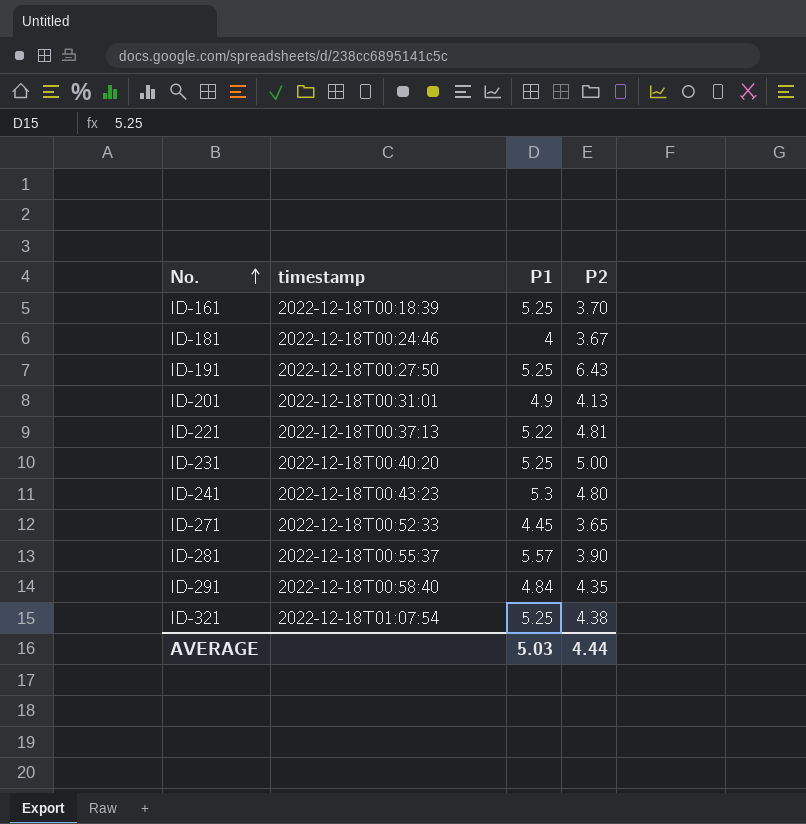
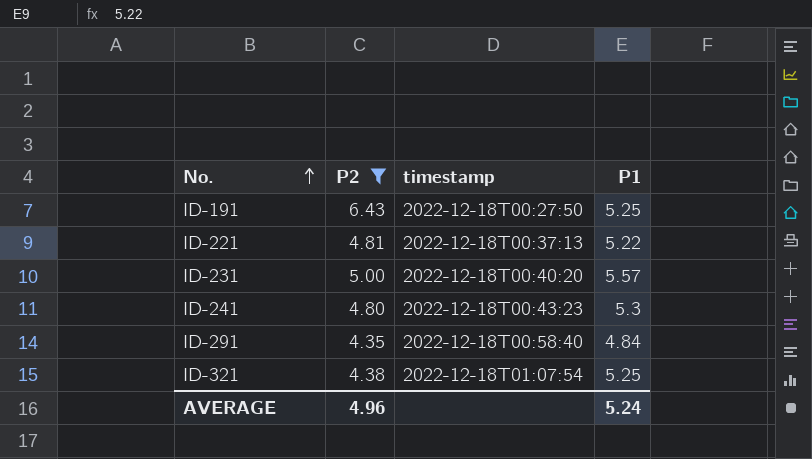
filter: none -> P2 >= 4.35
column P2 | position: 4 -> 2
ID-231 | P1: 5.25 -> 5.57
AVERAGE | P2: 4.44 -> 4.96
AVERAGE | P1: 5.03 -> 5.24

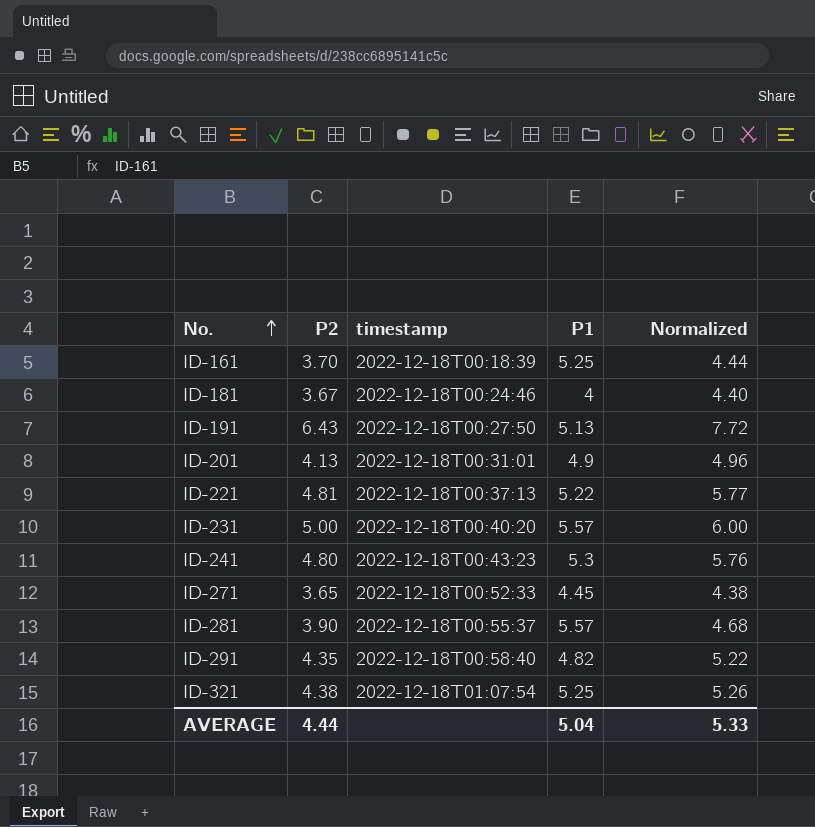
filter: P2 >= 4.35 -> none
column Normalized | formula: none -> [P2] * 1.2
ID-191 | P1: 5.25 -> 5.13
ID-291 | P1: 4.84 -> 4.82
AVERAGE | P2: 4.96 -> 4.44
AVERAGE | P1: 5.24 -> 5.04

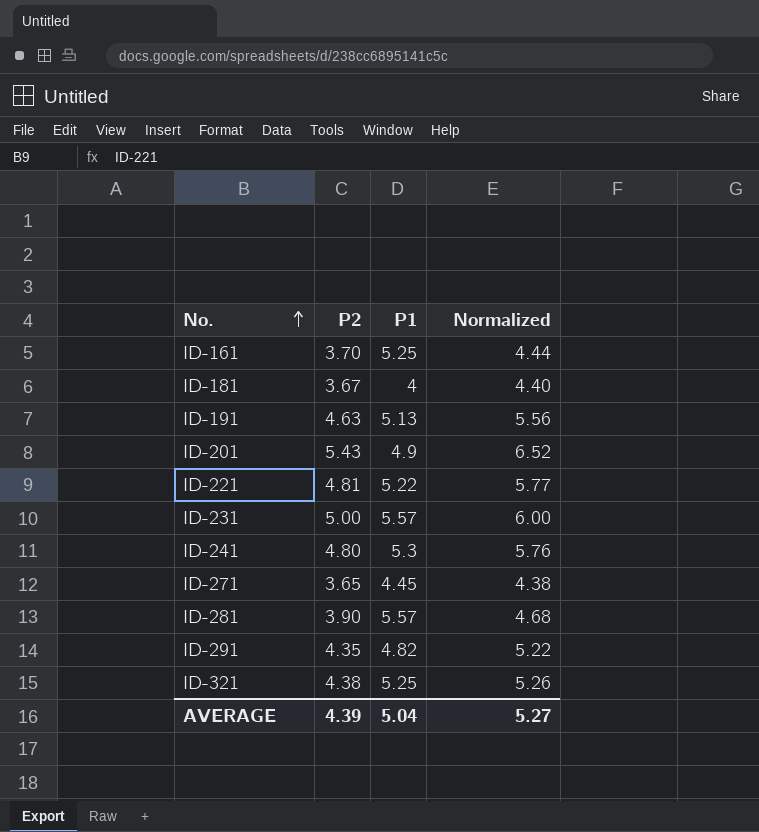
column timestamp | position: 3 -> none
ID-191 | P2: 6.43 -> 4.63
ID-191 | Normalized: 7.72 -> 5.56
ID-201 | P2: 4.13 -> 5.43
ID-201 | Normalized: 4.96 -> 6.52
AVERAGE | P2: 4.44 -> 4.39
AVERAGE | Normalized: 5.33 -> 5.27

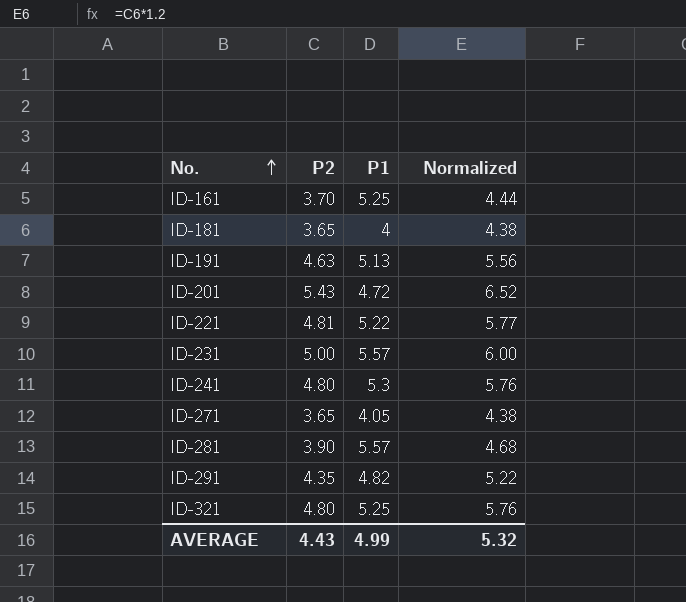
ID-181 | P2: 3.67 -> 3.65
ID-181 | Normalized: 4.40 -> 4.38
ID-201 | P1: 4.9 -> 4.72
ID-271 | P1: 4.45 -> 4.05
ID-321 | P2: 4.38 -> 4.80
ID-321 | Normalized: 5.26 -> 5.76
AVERAGE | P2: 4.39 -> 4.43
AVERAGE | P1: 5.04 -> 4.99
AVERAGE | Normalized: 5.27 -> 5.32

